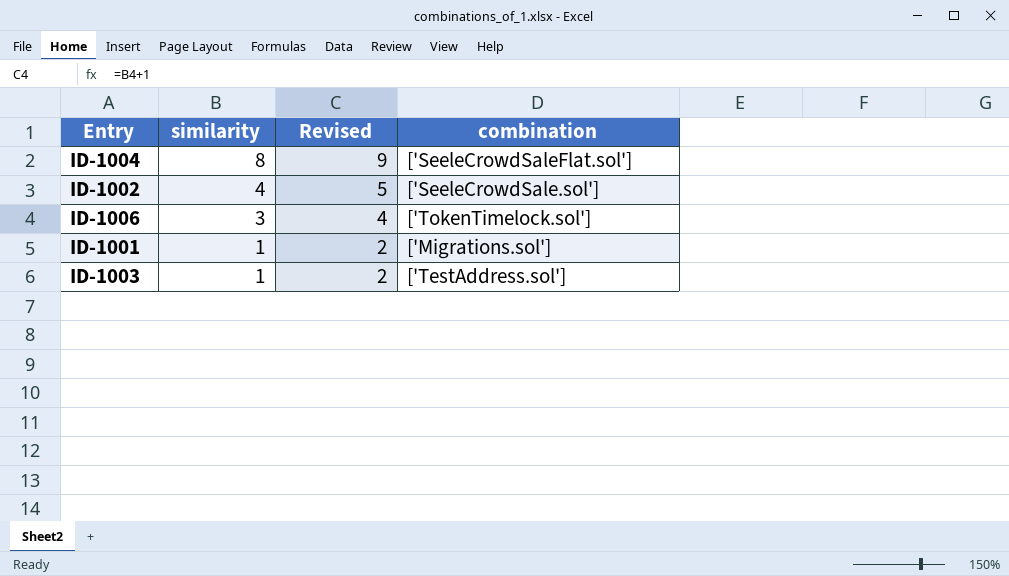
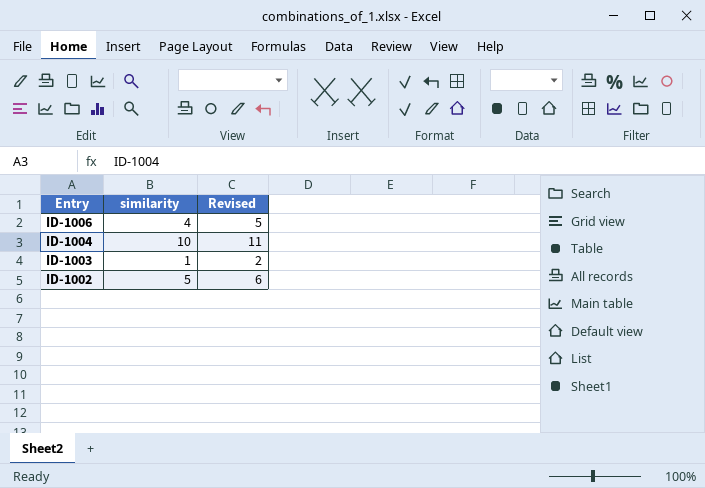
row order: similarity descending -> Entry descending
column combination | position: 4 -> none
row ID-1001: 1 | 2 | ['Migrations.sol'] -> none
ID-1006 | similarity: 3 -> 4
ID-1006 | Revised: 4 -> 5
ID-1004 | similarity: 8 -> 10
ID-1004 | Revised: 9 -> 11
ID-1002 | similarity: 4 -> 5
ID-1002 | Revised: 5 -> 6

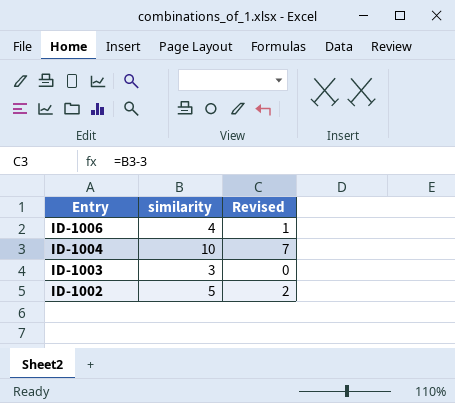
column Revised | formula: [similarity] + 1 -> [similarity] - 3
ID-1003 | similarity: 1 -> 3

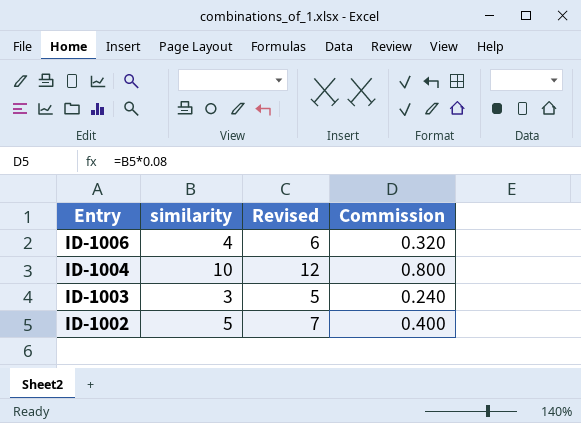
column Revised | formula: [similarity] - 3 -> [similarity] + 2
column Commission | formula: none -> [similarity] * 0.08

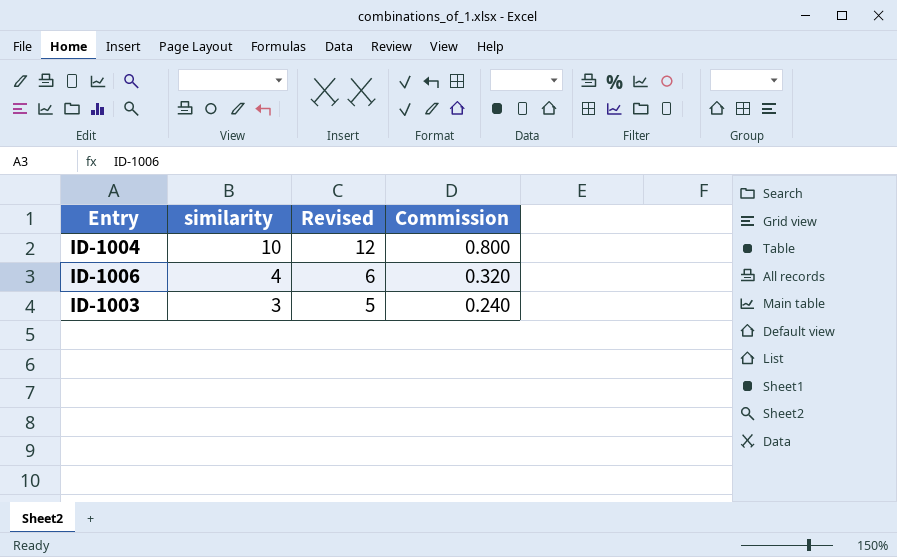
row order: Entry descending -> similarity descending
row ID-1002: 5 | 7 | 0.400 -> none

